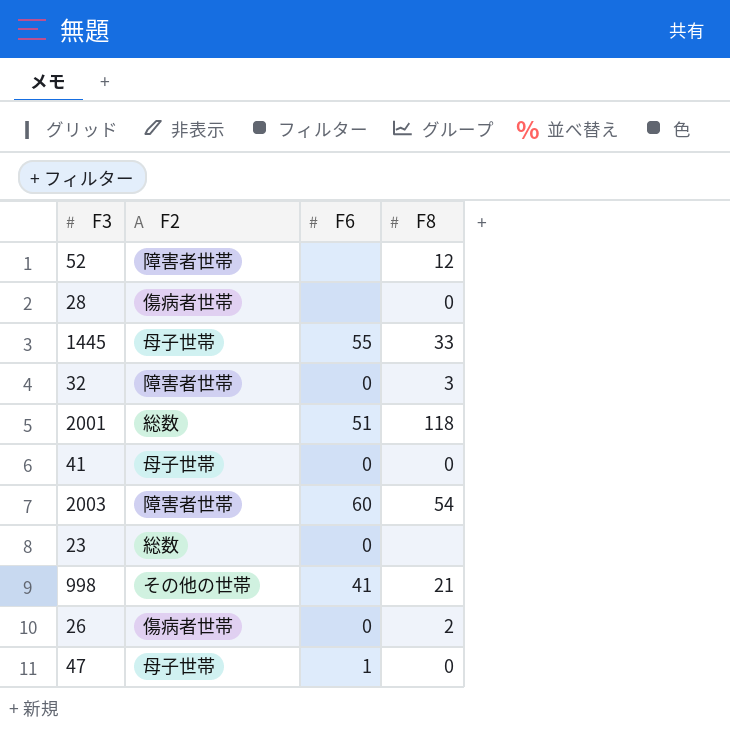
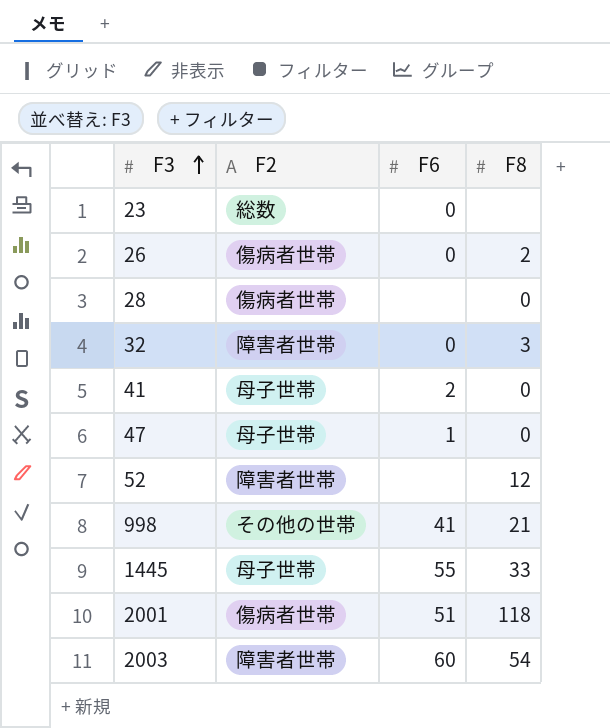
row order: none -> F3 ascending
41 | F6: 0 -> 2
2001 | F2: 総数 -> 傷病者世帯

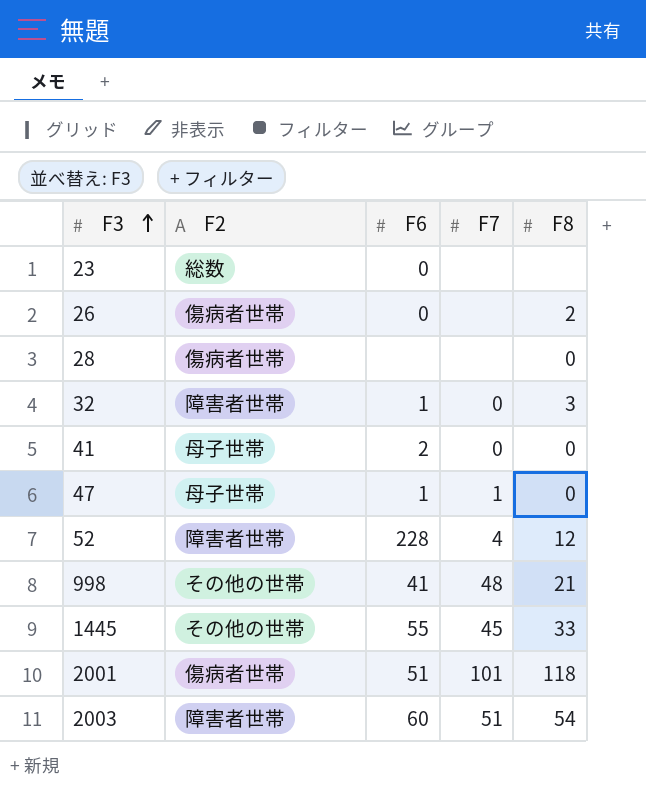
column F7 | position: none -> 4
32 | F6: 0 -> 1
52 | F6: none -> 228
1445 | F2: 母子世帯 -> その他の世帯

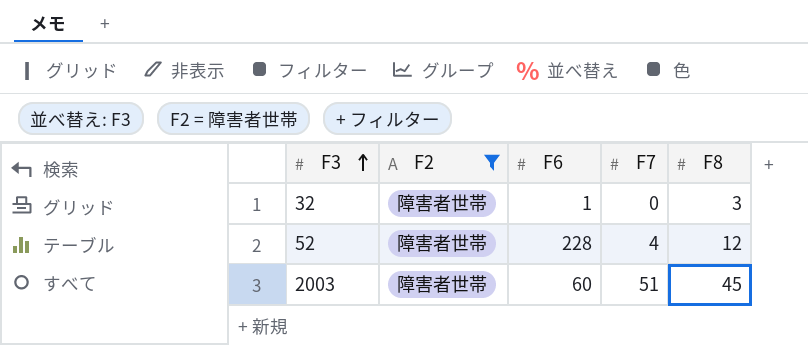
filter: none -> F2 = 障害者世帯
2003 | F8: 54 -> 45

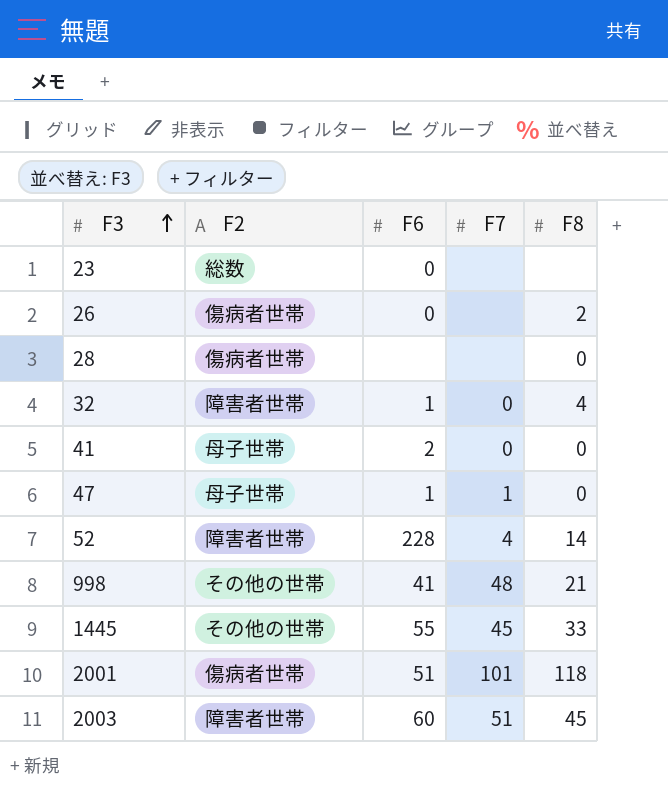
filter: F2 = 障害者世帯 -> none
32 | F8: 3 -> 4
52 | F8: 12 -> 14

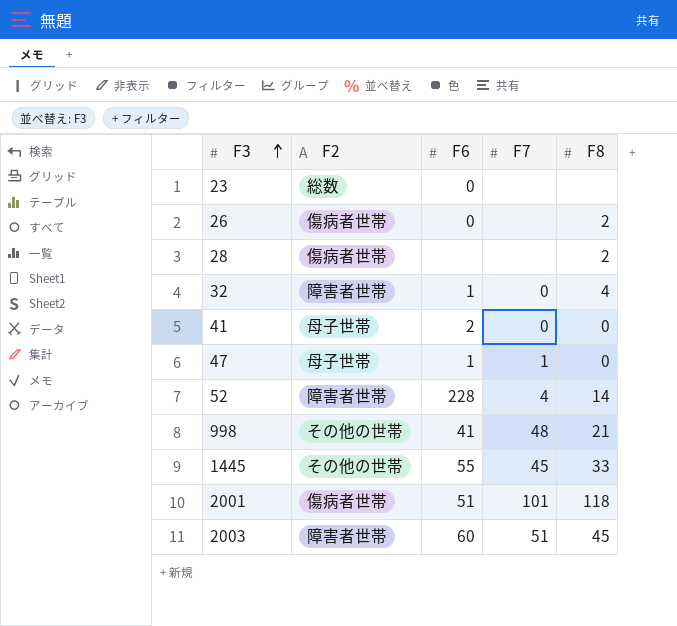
28 | F8: 0 -> 2

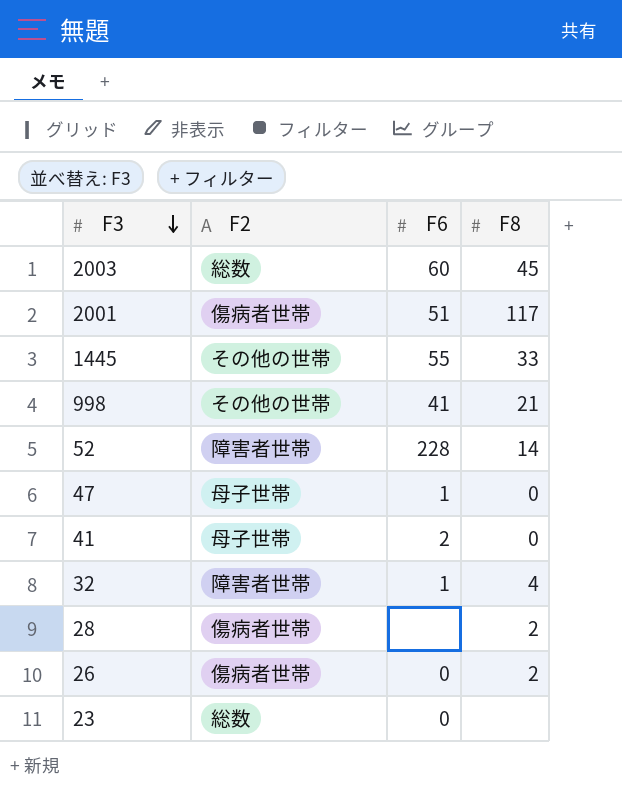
row order: F3 ascending -> F3 descending
column F7 | position: 4 -> none
2003 | F2: 障害者世帯 -> 総数
2001 | F8: 118 -> 117

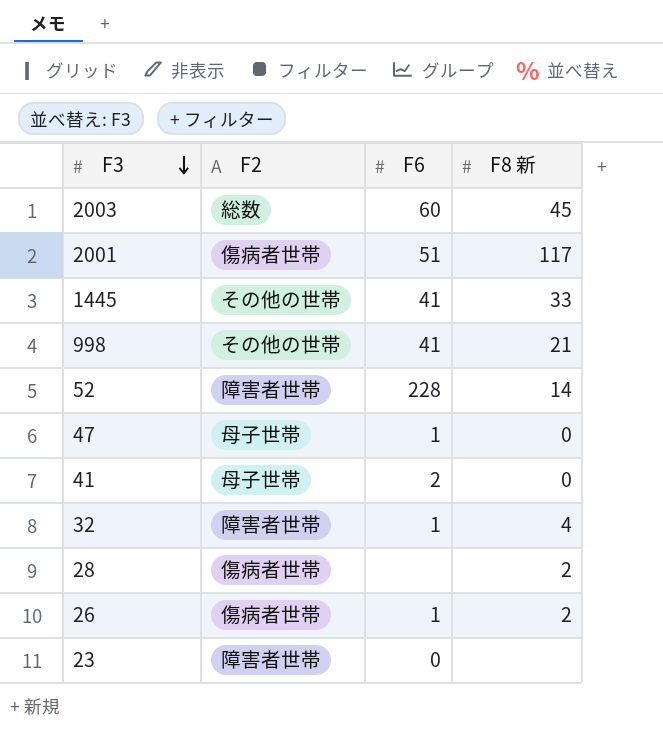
column name: F8 -> F8 新
1445 | F6: 55 -> 41
26 | F6: 0 -> 1
23 | F2: 総数 -> 障害者世帯

